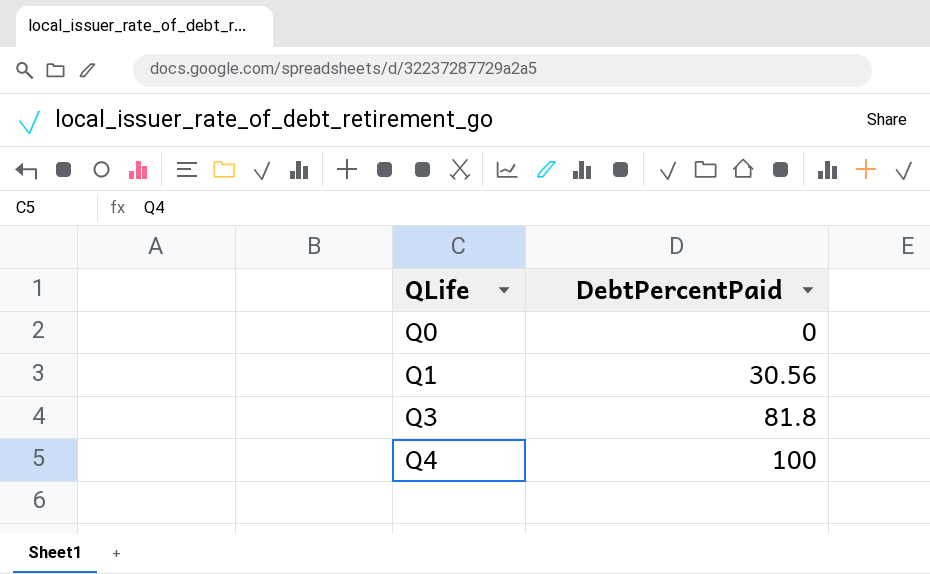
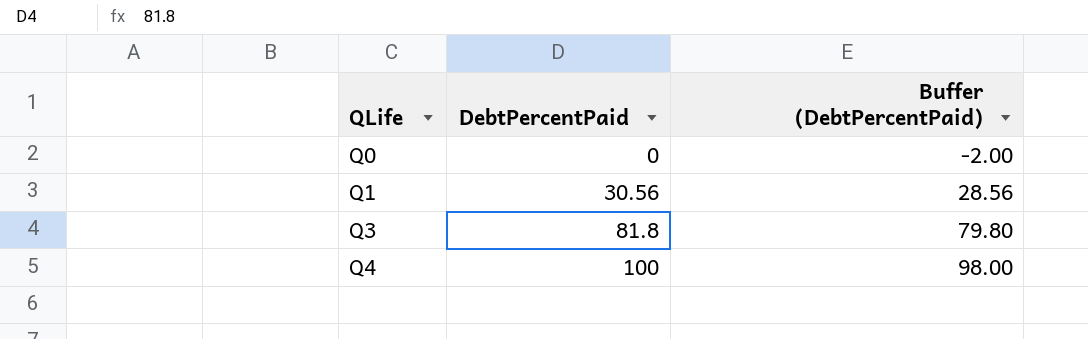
column Buffer (DebtPercentPaid) | formula: none -> [DebtPercentPaid] - 2

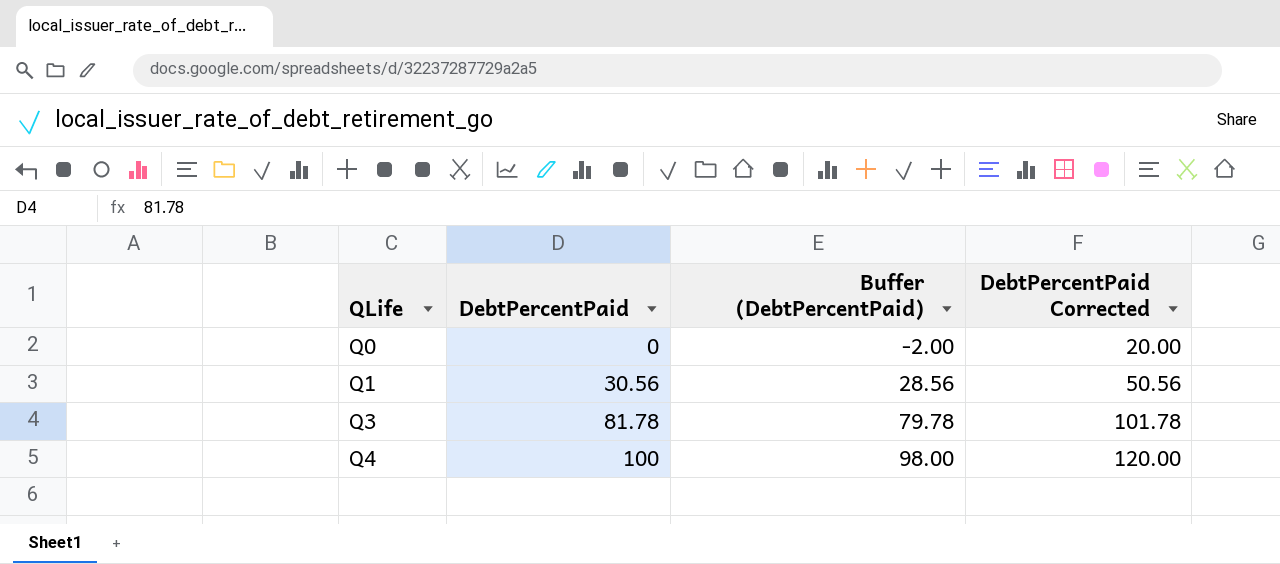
column DebtPercentPaid Corrected | formula: none -> [DebtPercentPaid] + 20
Q3 | DebtPercentPaid: 81.8 -> 81.78
Q3 | Buffer (DebtPercentPaid): 79.80 -> 79.78

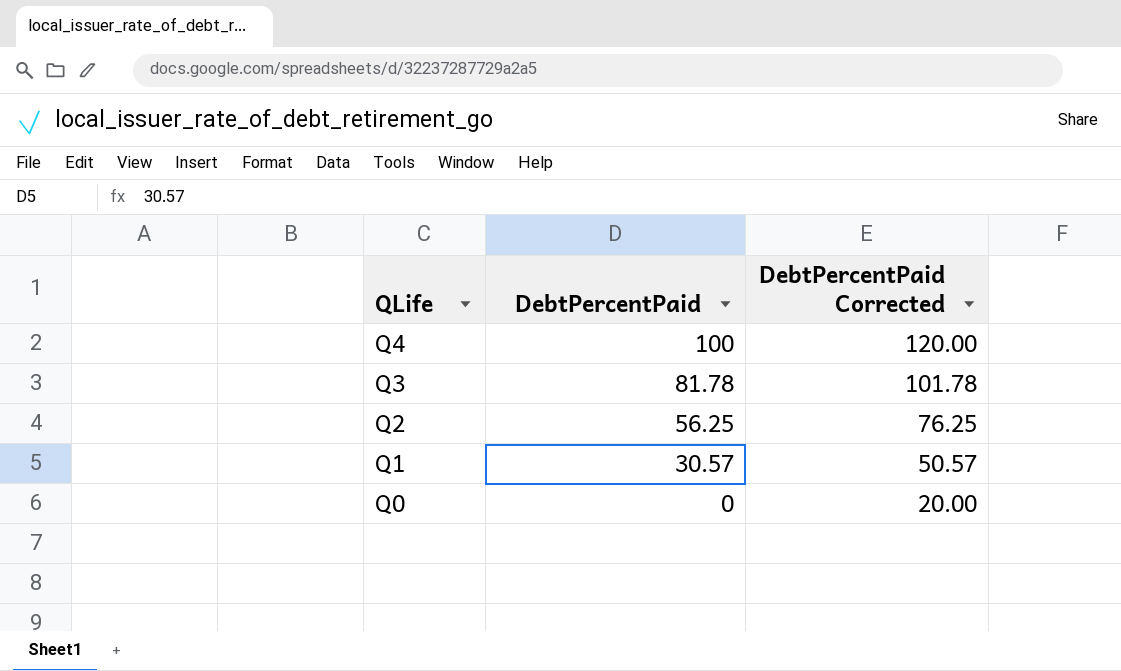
row order: QLife ascending -> QLife descending
column Buffer (DebtPercentPaid) | formula: [DebtPercentPaid] - 2 -> none
row Q2: none -> 56.25 | 76.25
Q1 | DebtPercentPaid: 30.56 -> 30.57
Q1 | DebtPercentPaid Corrected: 50.56 -> 50.57

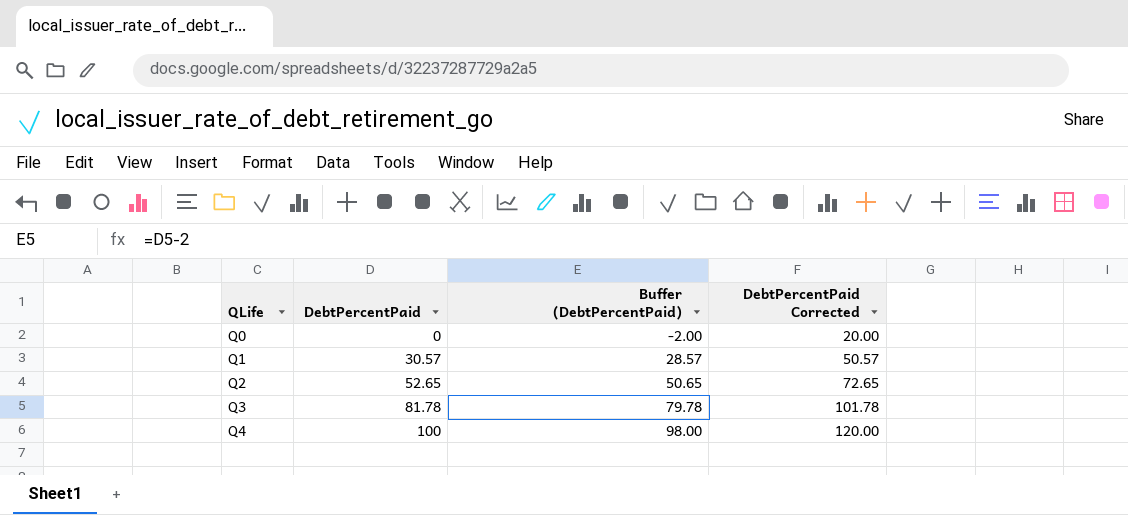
row order: QLife descending -> QLife ascending
column Buffer (DebtPercentPaid) | formula: none -> [DebtPercentPaid] - 2
Q2 | DebtPercentPaid: 56.25 -> 52.65
Q2 | DebtPercentPaid Corrected: 76.25 -> 72.65

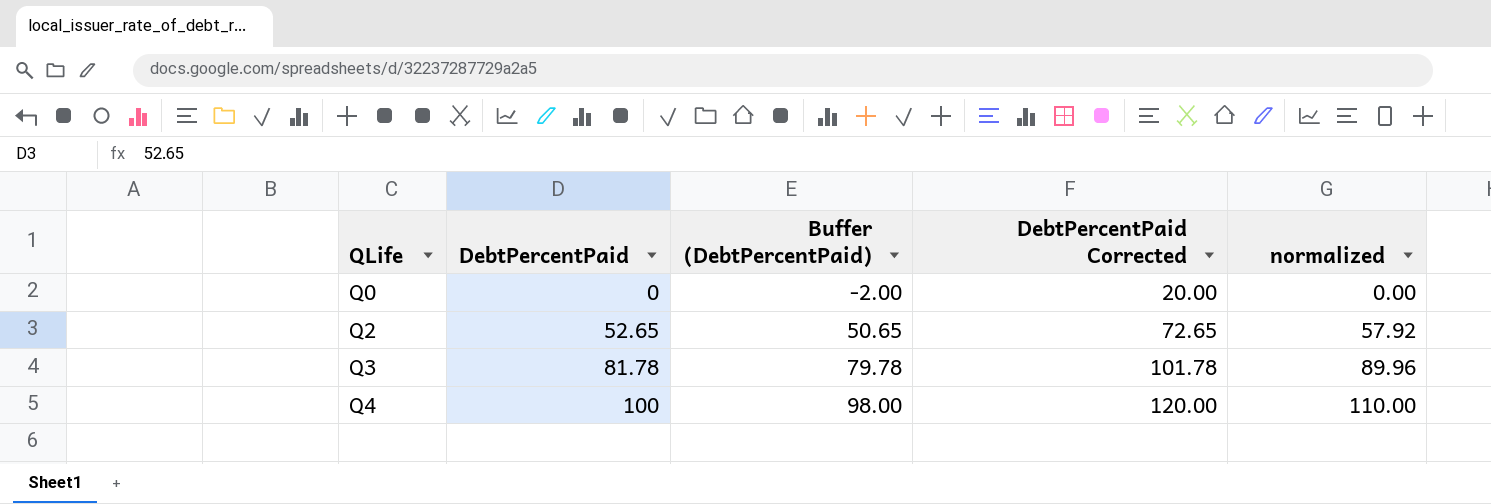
column normalized | formula: none -> [DebtPercentPaid] * 1.1
row Q1: 30.57 | 28.57 | 50.57 -> none

